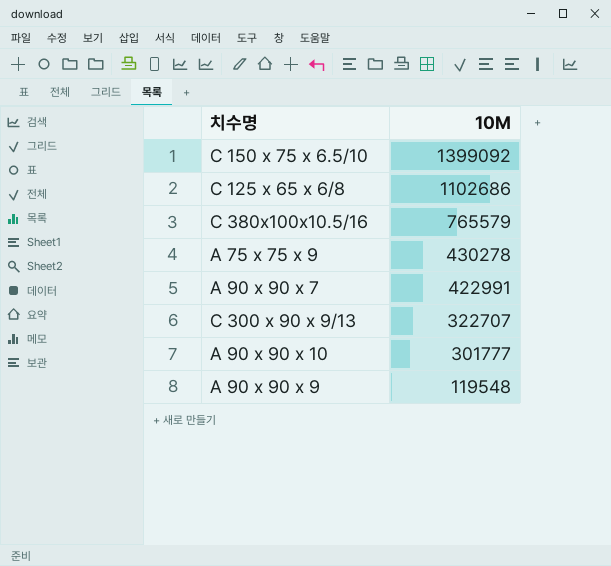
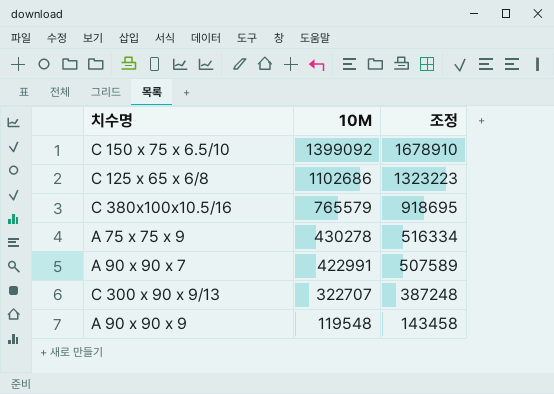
column 조정 | formula: none -> [10M] * 1.2
row A 90 x 90 x 10: 301777 -> none

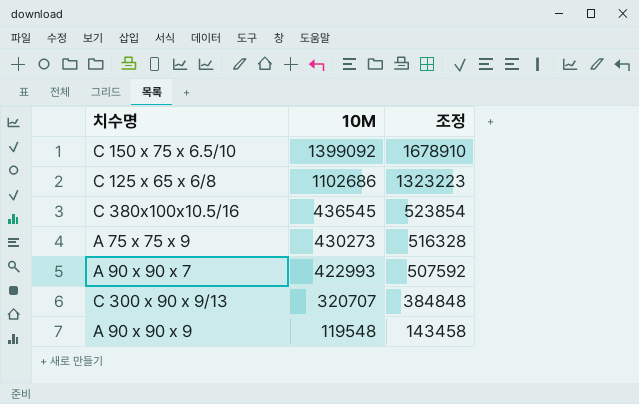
C 380x100x10.5/16 | 10M: 765579 -> 436545
C 380x100x10.5/16 | 조정: 918695 -> 523854
A 75 x 75 x 9 | 10M: 430278 -> 430273
A 75 x 75 x 9 | 조정: 516334 -> 516328
A 90 x 90 x 7 | 10M: 422991 -> 422993
A 90 x 90 x 7 | 조정: 507589 -> 507592
C 300 x 90 x 9/13 | 10M: 322707 -> 320707
C 300 x 90 x 9/13 | 조정: 387248 -> 384848

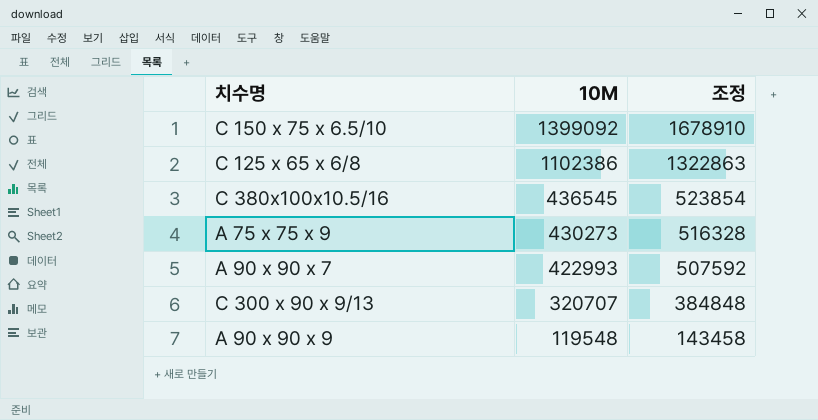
C 125 x 65 x 6/8 | 10M: 1102686 -> 1102386
C 125 x 65 x 6/8 | 조정: 1323223 -> 1322863

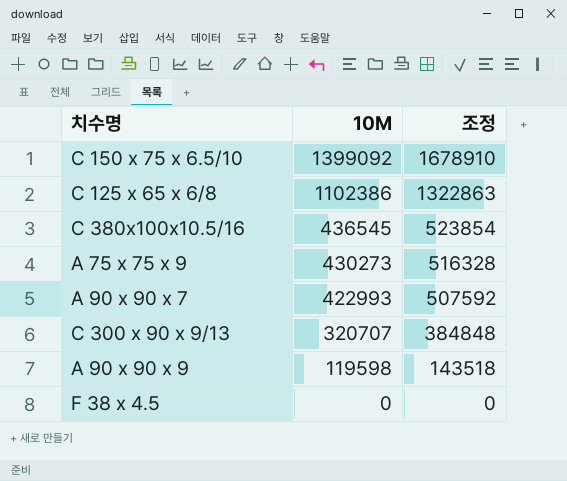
A 90 x 90 x 9 | 10M: 119548 -> 119598
A 90 x 90 x 9 | 조정: 143458 -> 143518
row F 38 x 4.5: none -> 0 | 0

